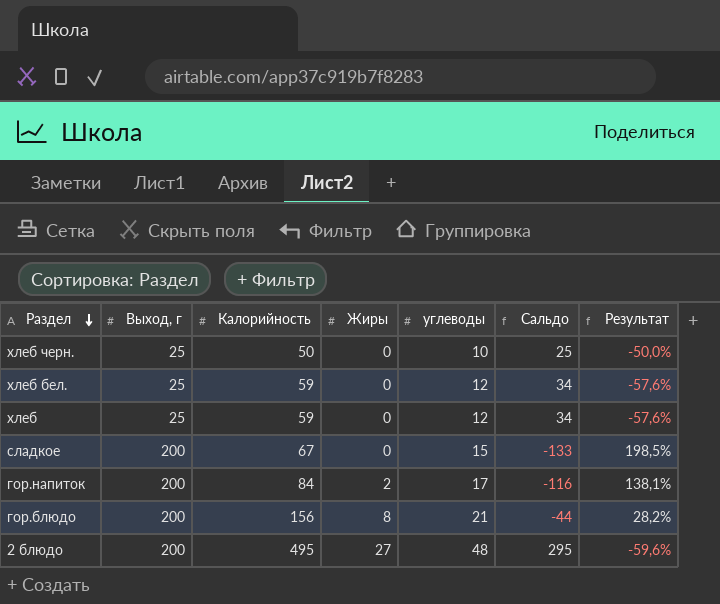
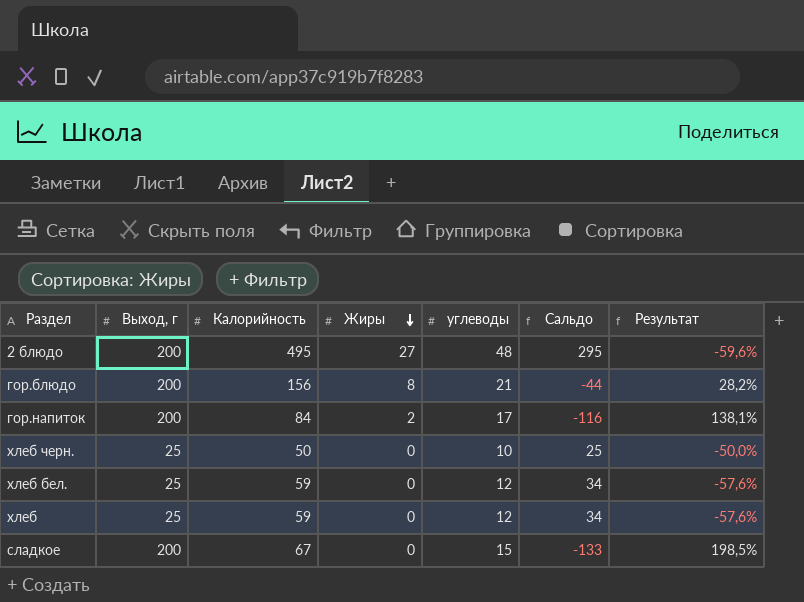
row order: Раздел descending -> Жиры descending

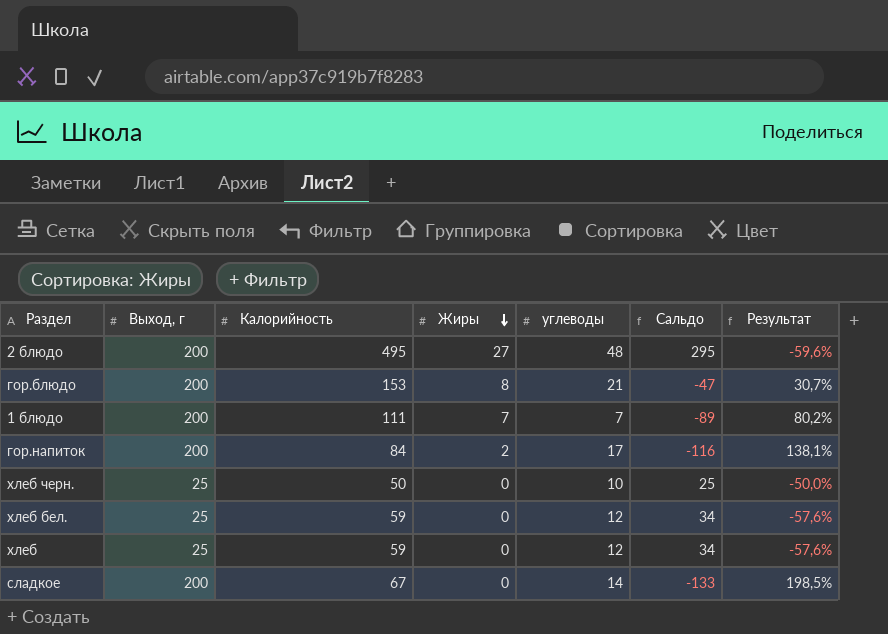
гор.блюдо | Калорийность: 156 -> 153
гор.блюдо | Сальдо: -44 -> -47
гор.блюдо | Результат: 28,2% -> 30,7%
row 1 блюдо: none -> 200 | 111 | 7 | 7 | -89 | 80,2%
сладкое | углеводы: 15 -> 14

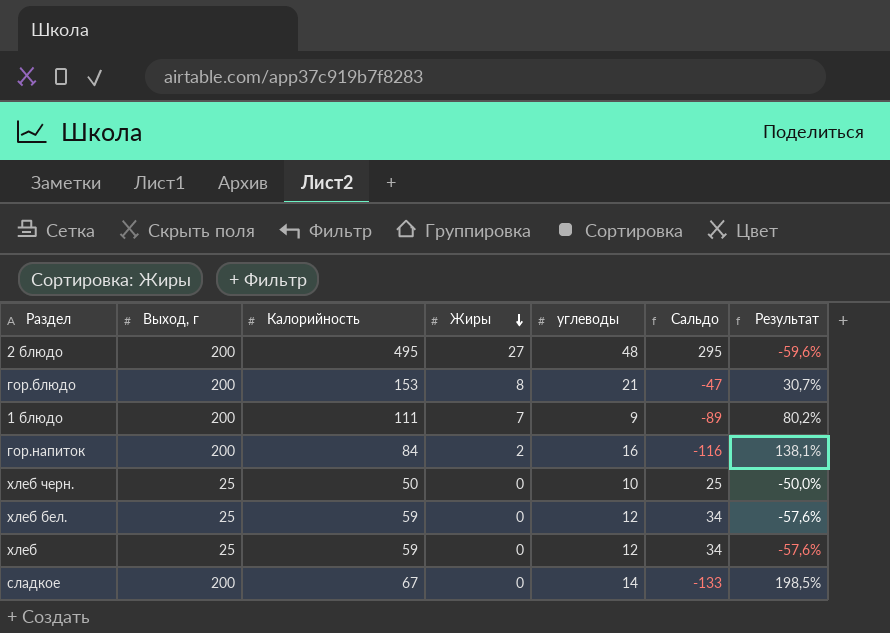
1 блюдо | углеводы: 7 -> 9
гор.напиток | углеводы: 17 -> 16

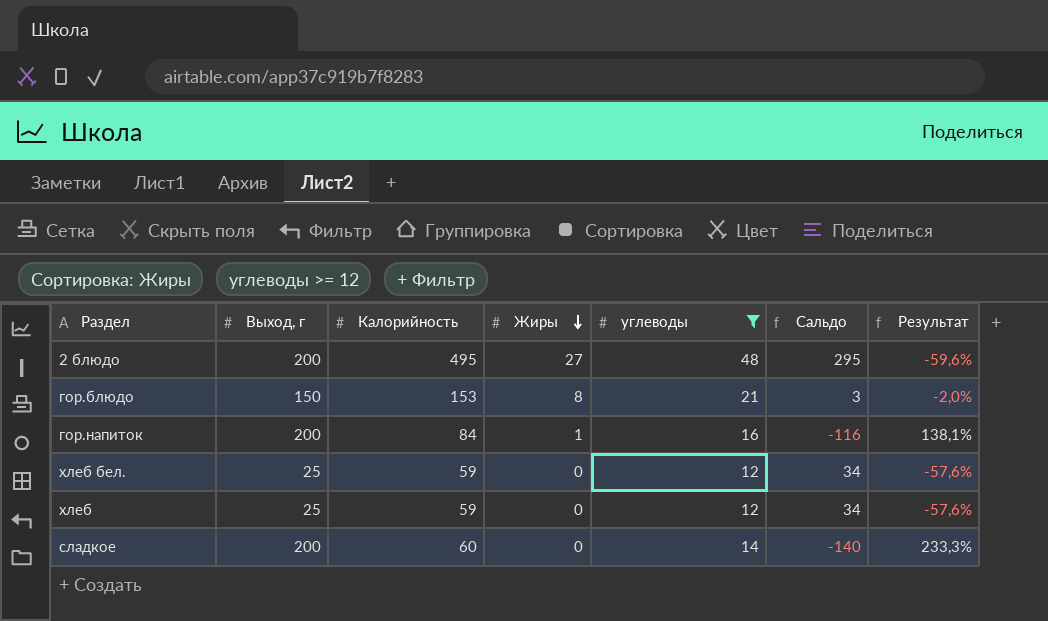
filter: none -> углеводы >= 12
гор.блюдо | Выход, г: 200 -> 150
гор.блюдо | Сальдо: -47 -> 3
гор.блюдо | Результат: 30,7% -> -2,0%
гор.напиток | Жиры: 2 -> 1
сладкое | Калорийность: 67 -> 60
сладкое | Сальдо: -133 -> -140
сладкое | Результат: 198,5% -> 233,3%

